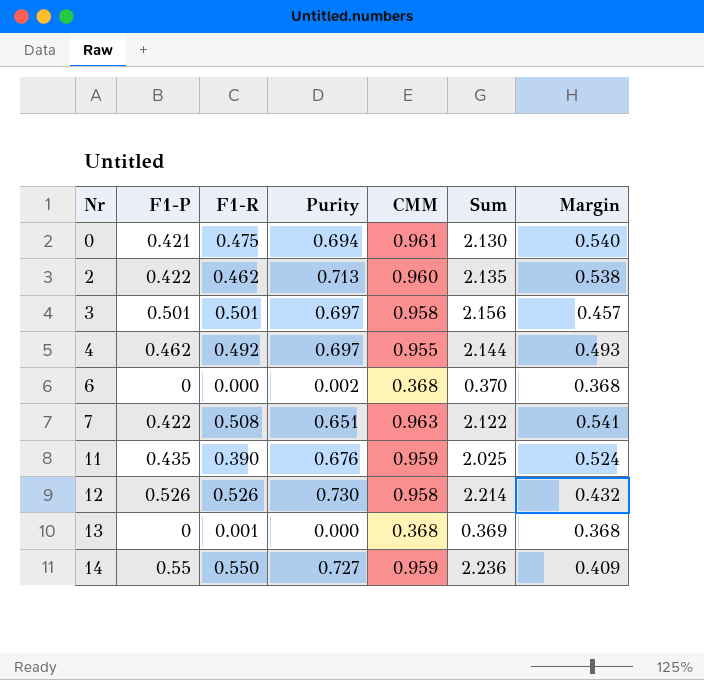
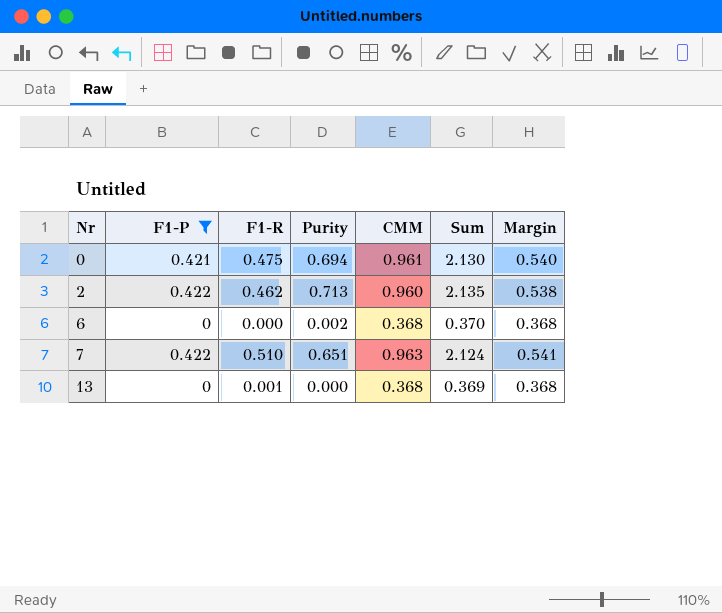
filter: none -> F1-P <= 0.422
7 | F1-R: 0.508 -> 0.510
7 | Sum: 2.122 -> 2.124

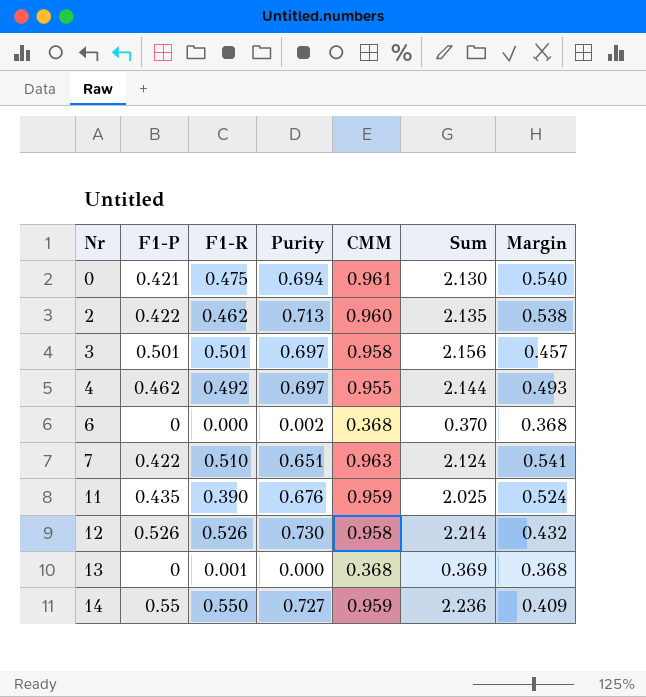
filter: F1-P <= 0.422 -> none

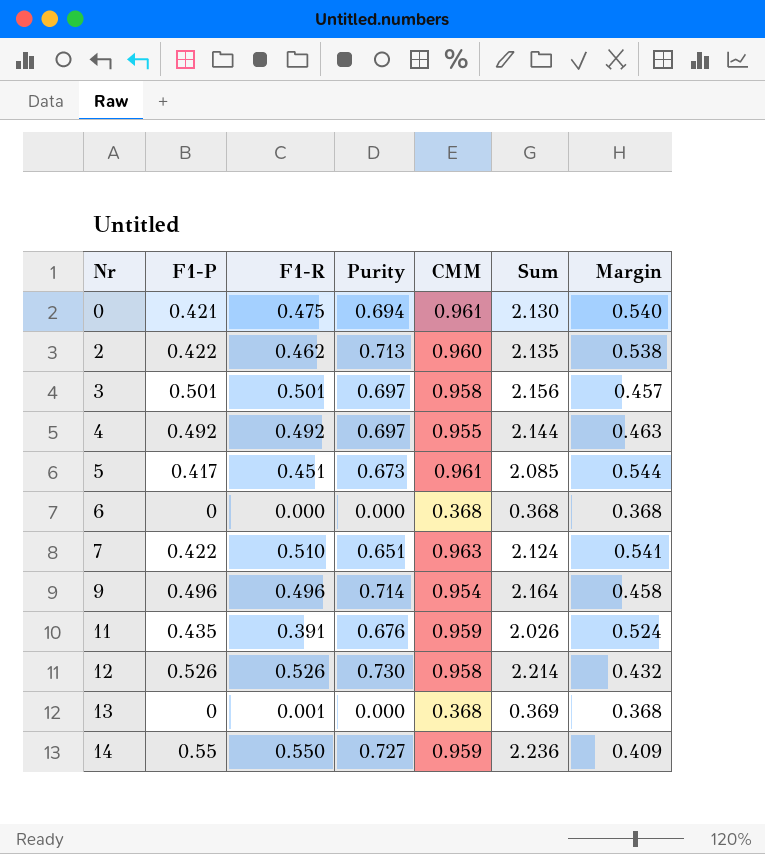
4 | F1-P: 0.462 -> 0.492
4 | Margin: 0.493 -> 0.463
row 5: none -> 0.417 | 0.451 | 0.673 | 0.961 | 2.085 | 0.544
6 | Purity: 0.002 -> 0.000
6 | Sum: 0.370 -> 0.368
row 9: none -> 0.496 | 0.496 | 0.714 | 0.954 | 2.164 | 0.458
11 | F1-R: 0.390 -> 0.391
11 | Sum: 2.025 -> 2.026

